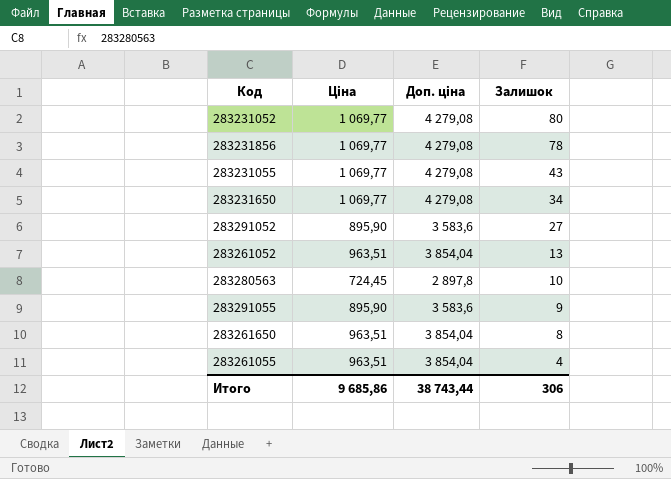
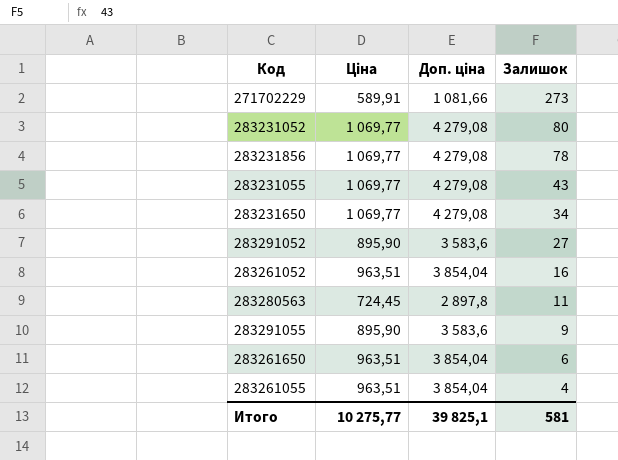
row 271702229: none -> 589,91 | 1 081,66 | 273
283261052 | Залишок: 13 -> 16
283280563 | Залишок: 10 -> 11
283261650 | Залишок: 8 -> 6
Итого | Ціна: 9 685,86 -> 10 275,77
Итого | Доп. ціна: 38 743,44 -> 39 825,1
Итого | Залишок: 306 -> 581

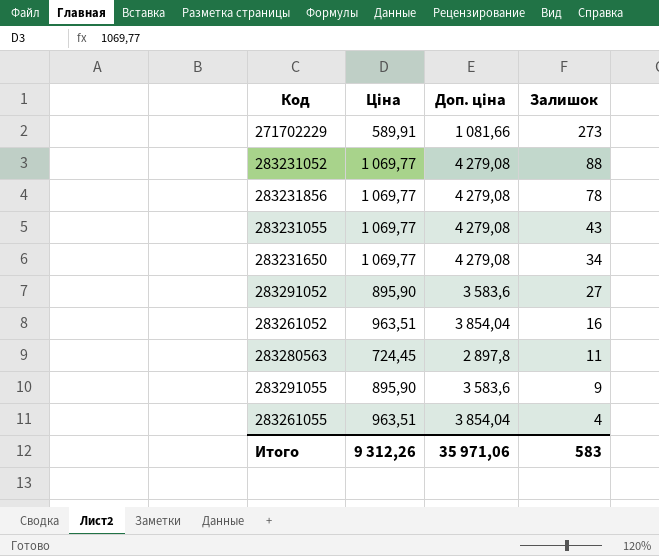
row 283261650: 963,51 | 3 854,04 | 6 -> none
283231052 | Залишок: 80 -> 88
Итого | Ціна: 10 275,77 -> 9 312,26
Итого | Доп. ціна: 39 825,1 -> 35 971,06
Итого | Залишок: 581 -> 583

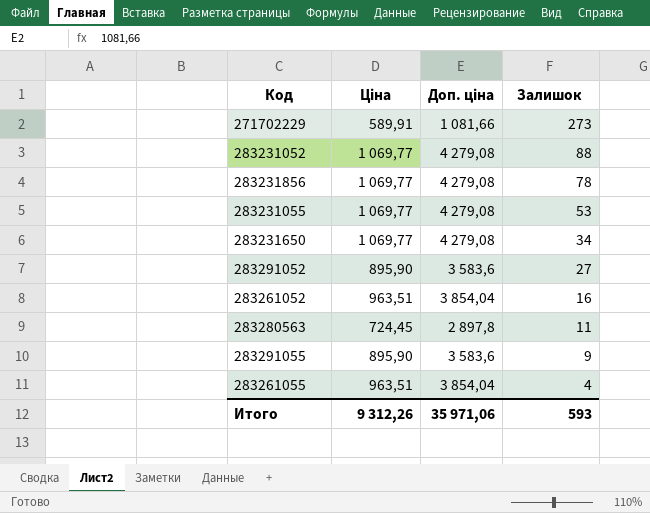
283231055 | Залишок: 43 -> 53
Итого | Залишок: 583 -> 593

